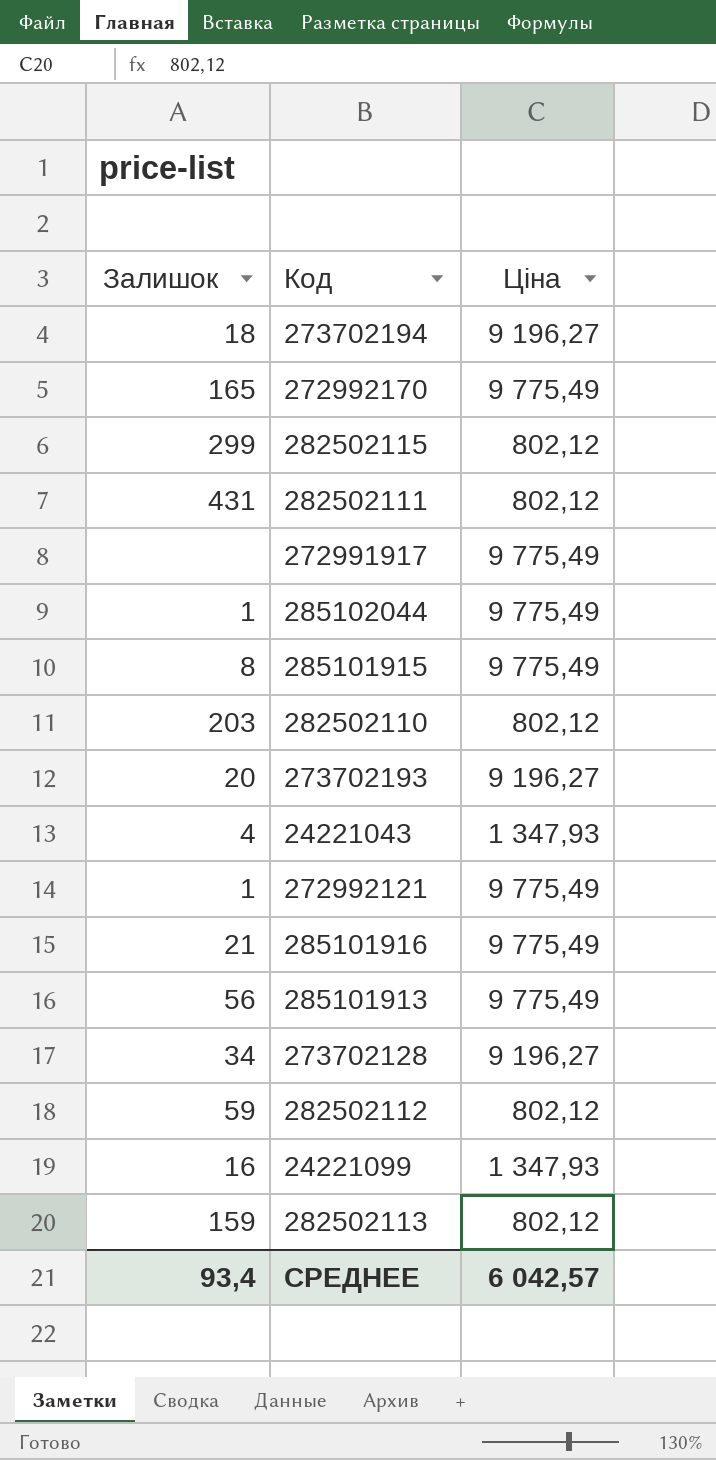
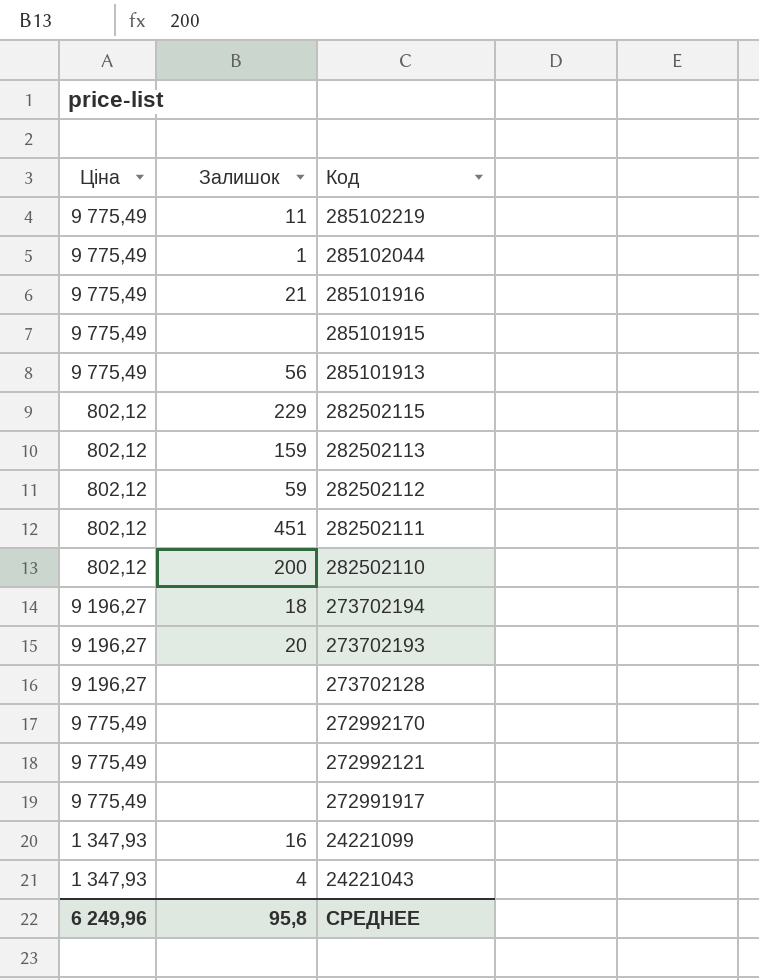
row order: none -> Код descending
column Ціна | position: 3 -> 1
row 285102219: none -> 9 775,49 | 11
285101915 | Залишок: 8 -> none
282502115 | Залишок: 299 -> 229
282502111 | Залишок: 431 -> 451
282502110 | Залишок: 203 -> 200
273702128 | Залишок: 34 -> none
272992170 | Залишок: 165 -> none
272992121 | Залишок: 1 -> none
СРЕДНЕЕ | Ціна: 6 042,57 -> 6 249,96
СРЕДНЕЕ | Залишок: 93,4 -> 95,8

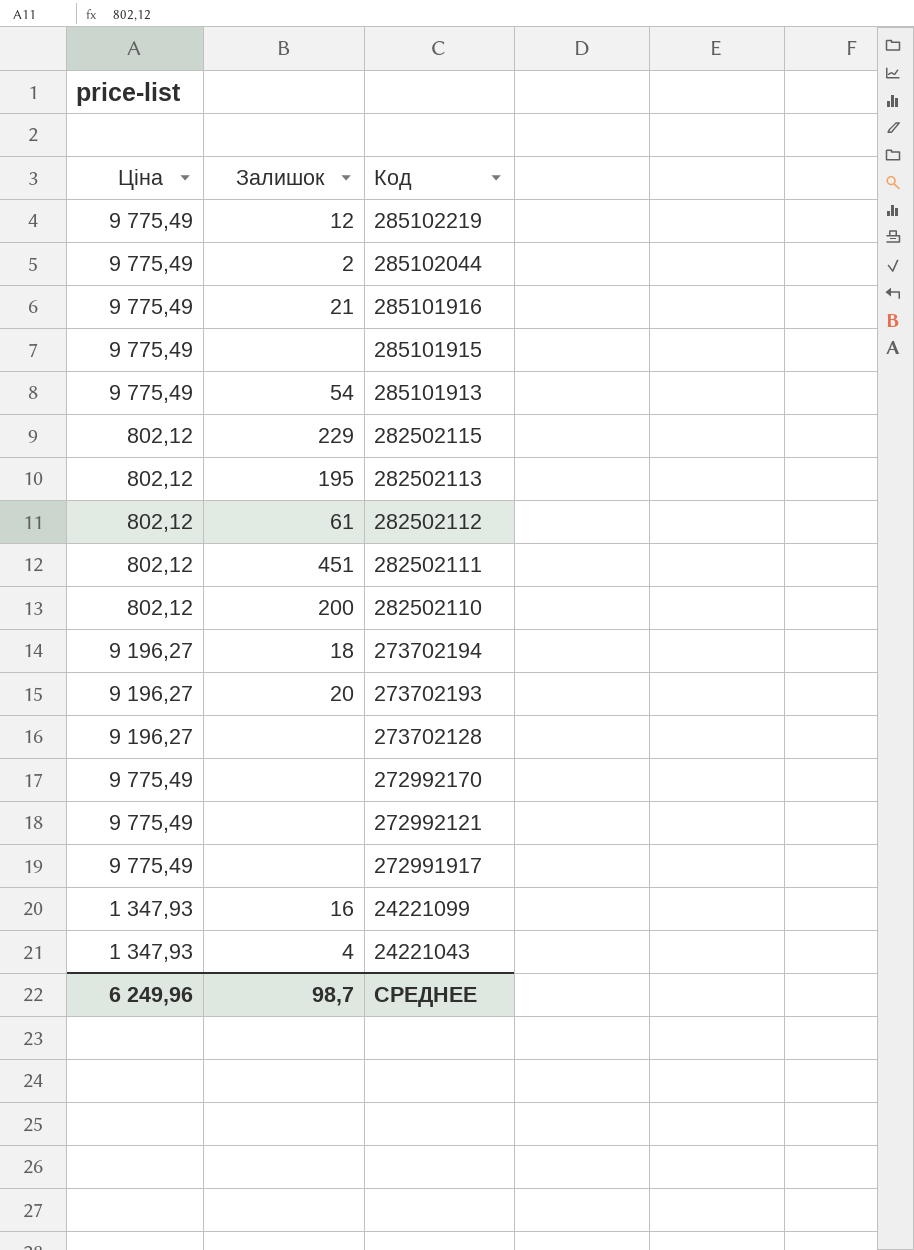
285102219 | Залишок: 11 -> 12
285102044 | Залишок: 1 -> 2
285101913 | Залишок: 56 -> 54
282502113 | Залишок: 159 -> 195
282502112 | Залишок: 59 -> 61
СРЕДНЕЕ | Залишок: 95,8 -> 98,7

